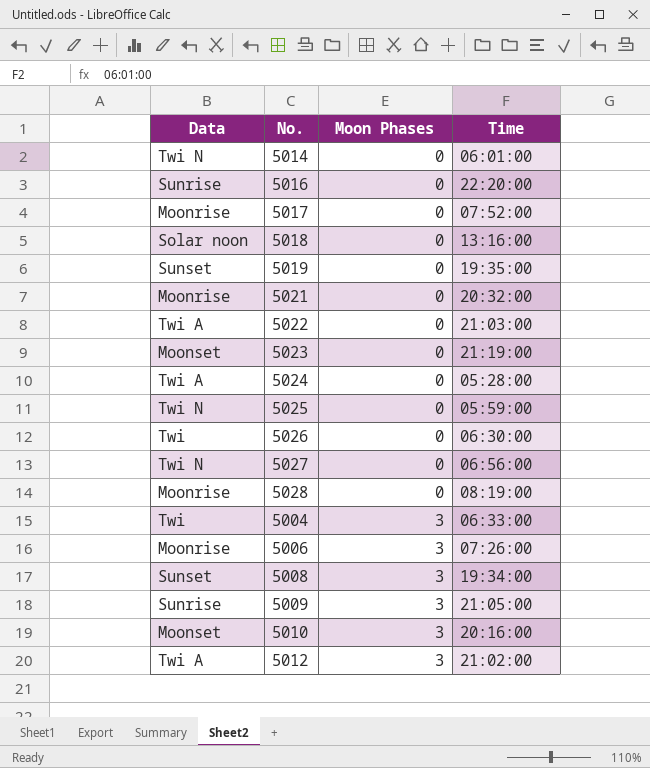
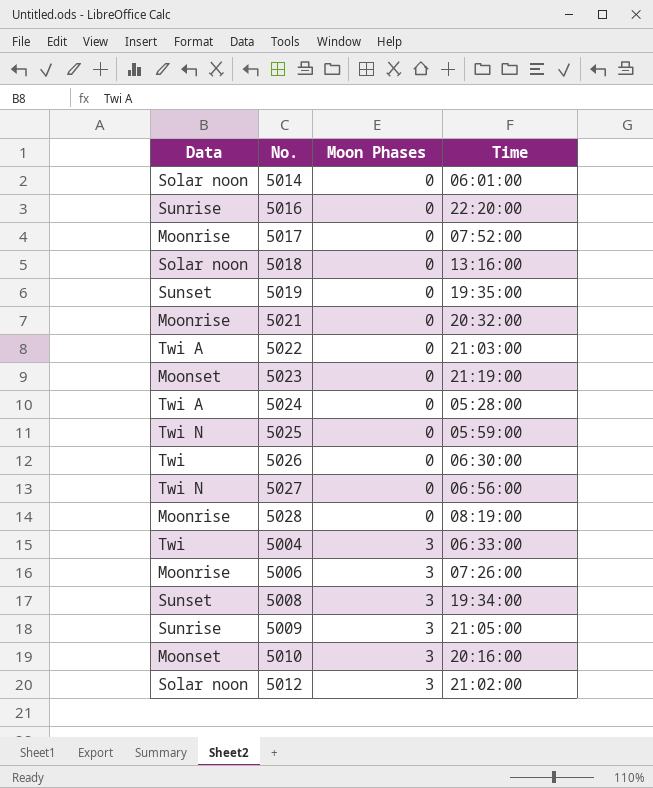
5014 | Data: Twi N -> Solar noon
5012 | Data: Twi A -> Solar noon

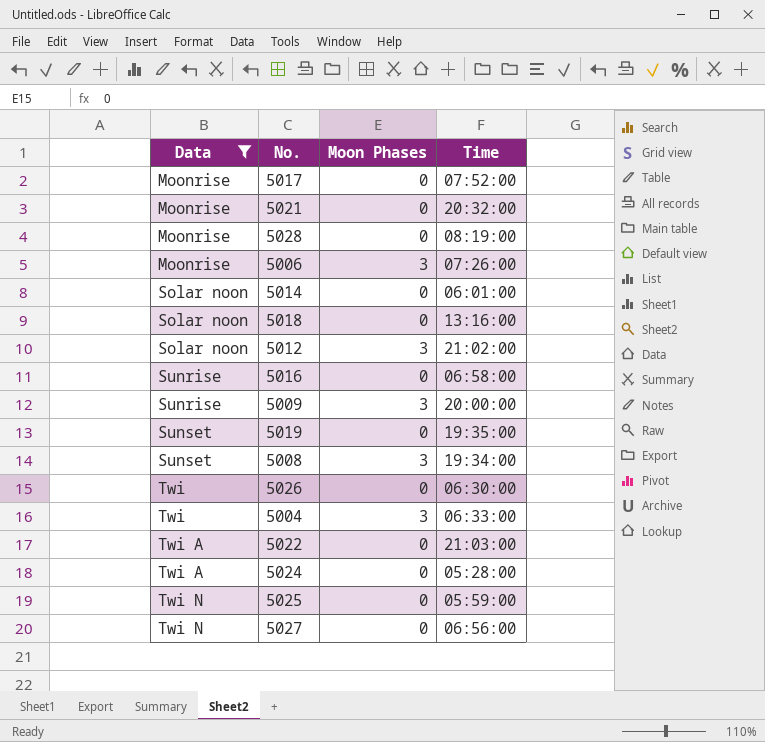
filter: none -> Data != Moonset
row order: Moon Phases ascending -> Data ascending
5016 | Time: 22:20:00 -> 06:58:00
5009 | Time: 21:05:00 -> 20:00:00

